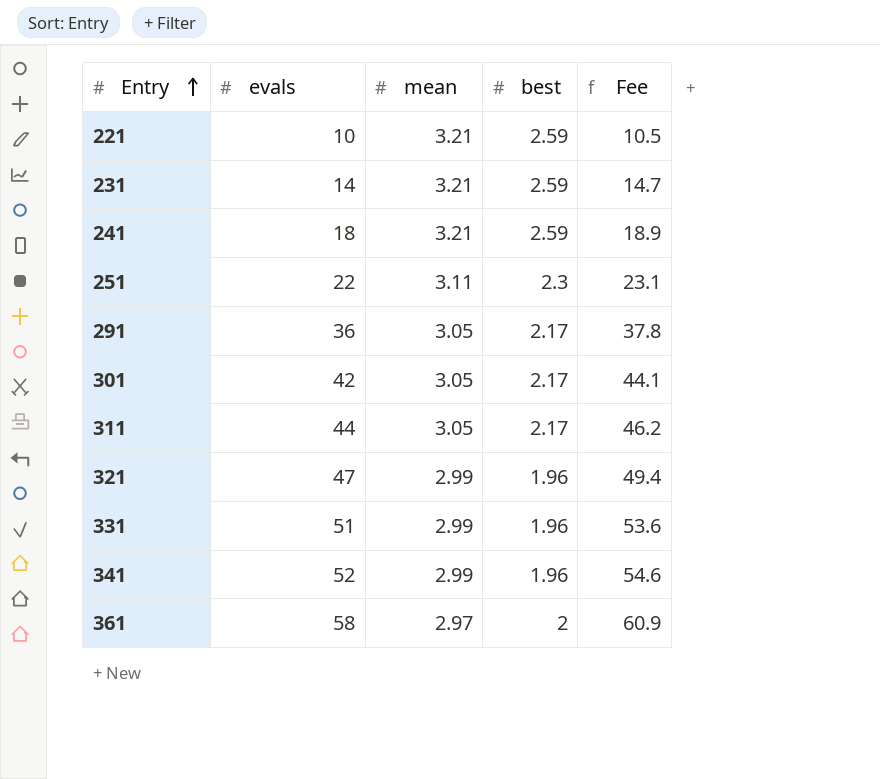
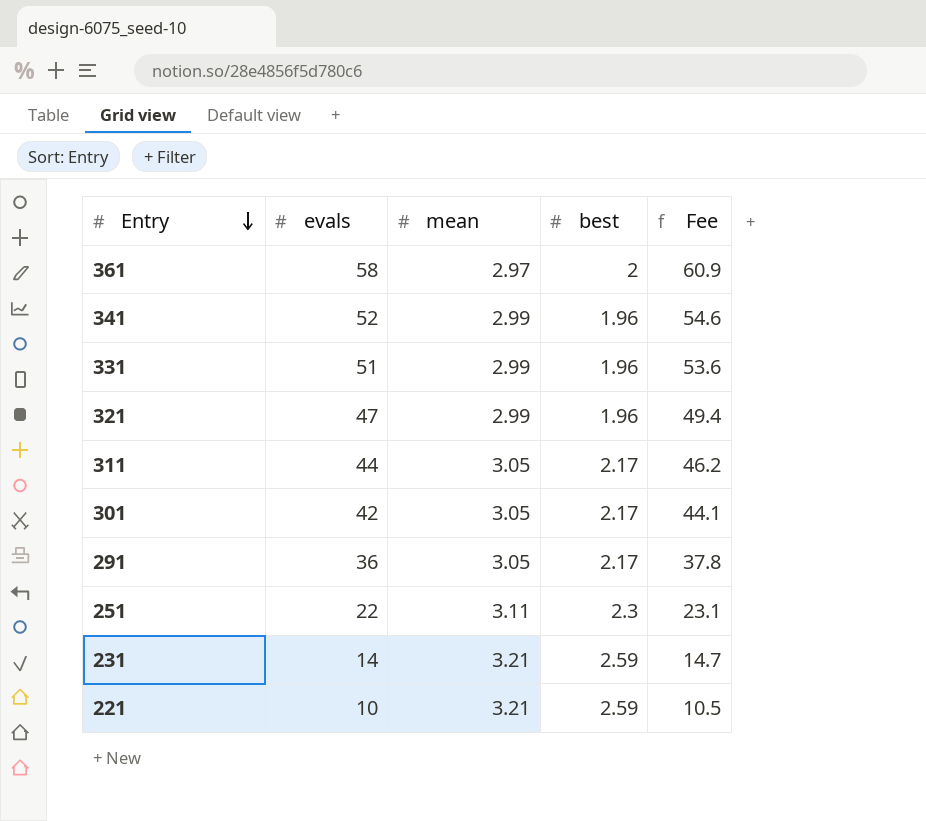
row order: Entry ascending -> Entry descending
row 241: 18 | 3.21 | 2.59 | 18.9 -> none

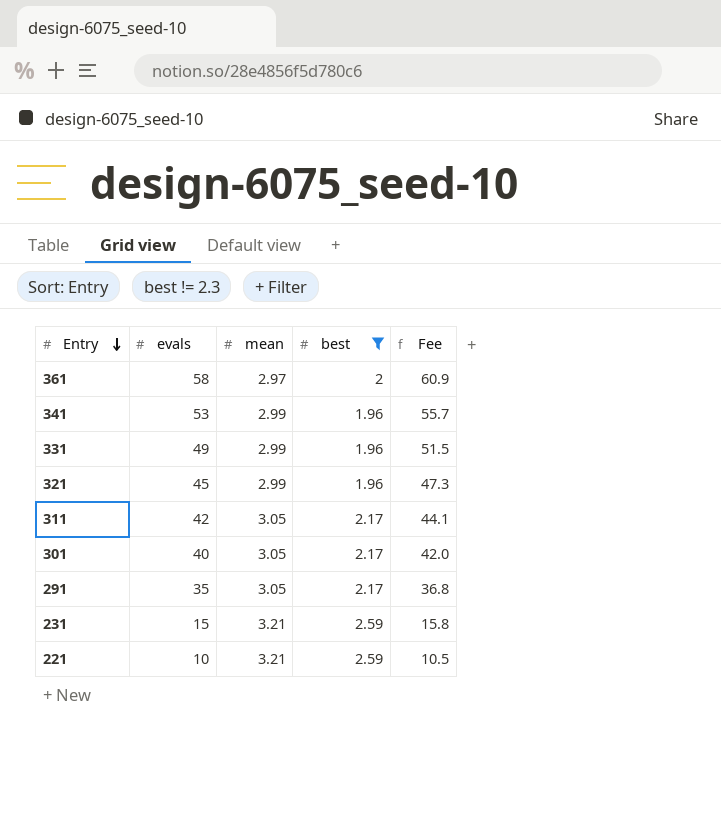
filter: none -> best != 2.3
341 | evals: 52 -> 53
341 | Fee: 54.6 -> 55.7
331 | evals: 51 -> 49
331 | Fee: 53.6 -> 51.5
321 | evals: 47 -> 45
321 | Fee: 49.4 -> 47.3
311 | evals: 44 -> 42
311 | Fee: 46.2 -> 44.1
301 | evals: 42 -> 40
301 | Fee: 44.1 -> 42.0
291 | evals: 36 -> 35
291 | Fee: 37.8 -> 36.8
231 | evals: 14 -> 15
231 | Fee: 14.7 -> 15.8

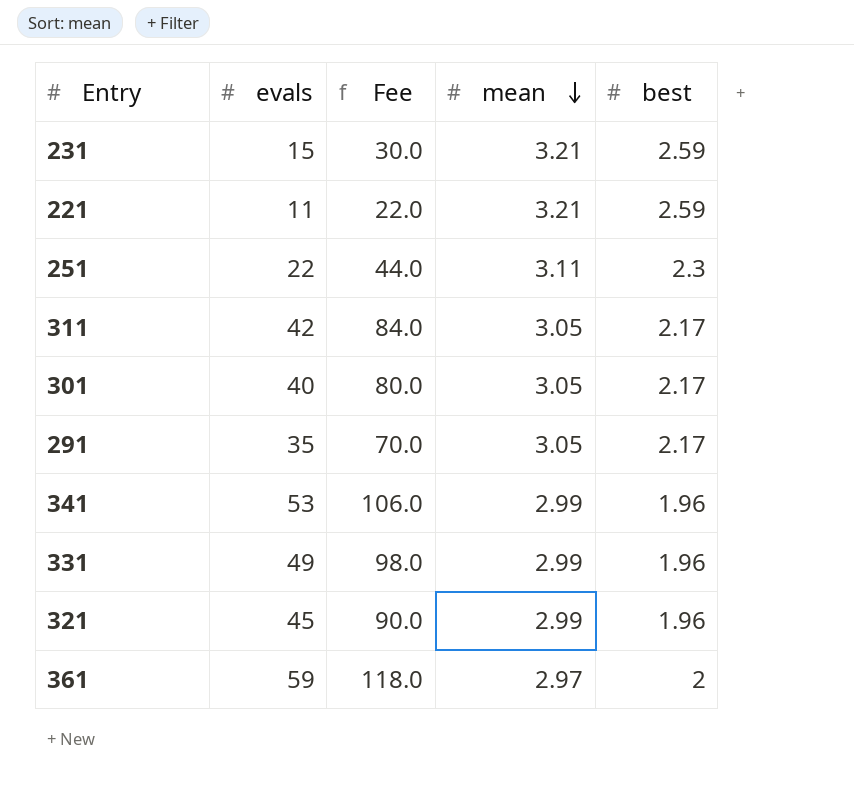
filter: best != 2.3 -> none
row order: Entry descending -> mean descending
column Fee | formula: [evals] * 1.05 -> [evals] * 2
column Fee | position: 5 -> 3
221 | evals: 10 -> 11
361 | evals: 58 -> 59

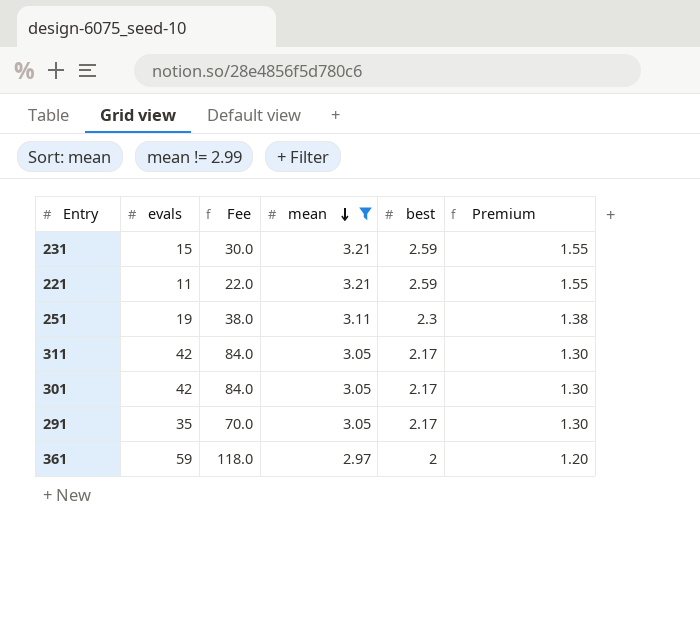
filter: none -> mean != 2.99
column Premium | formula: none -> [best] * 0.6
251 | evals: 22 -> 19
251 | Fee: 44.0 -> 38.0
301 | evals: 40 -> 42
301 | Fee: 80.0 -> 84.0

